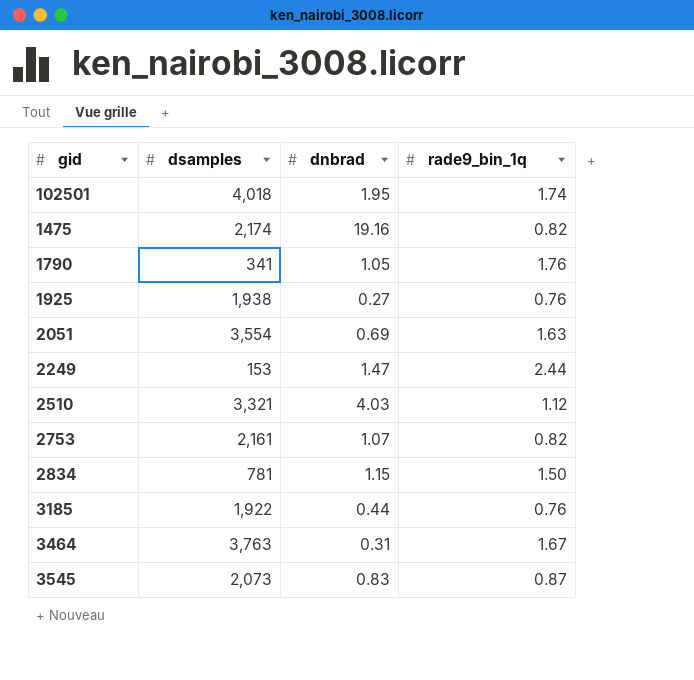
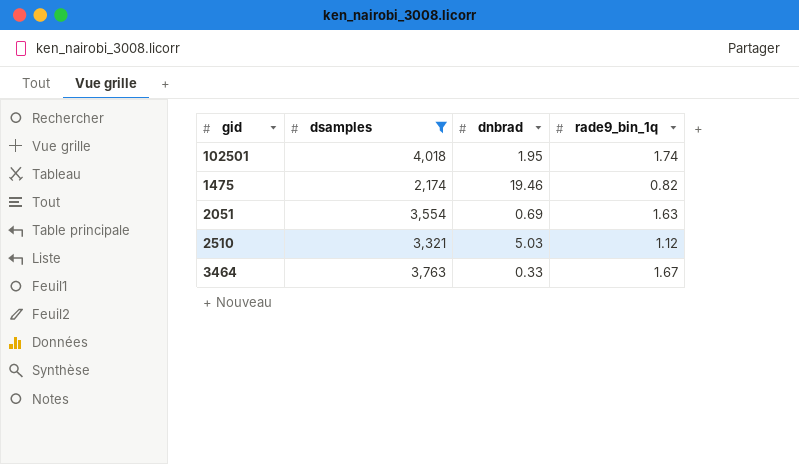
filter: none -> dsamples >= 2,174
1475 | dnbrad: 19.16 -> 19.46
2510 | dnbrad: 4.03 -> 5.03
3464 | dnbrad: 0.31 -> 0.33

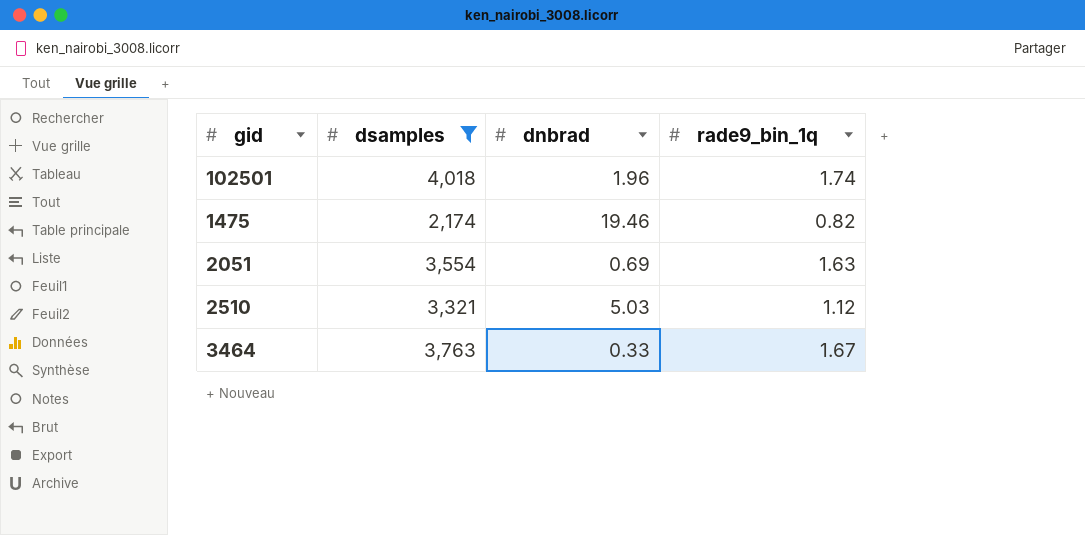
102501 | dnbrad: 1.95 -> 1.96

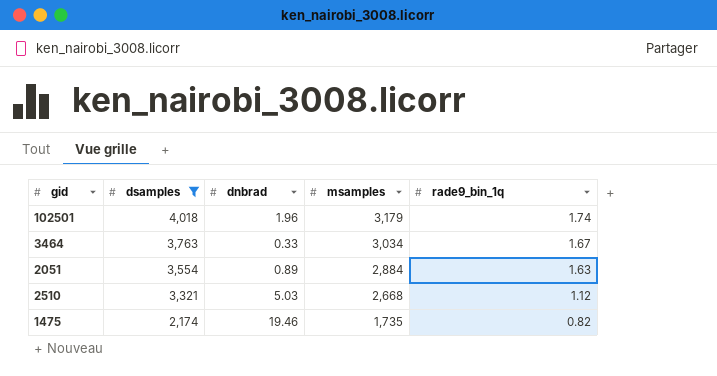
row order: none -> dsamples descending
column msamples | position: none -> 4
2051 | dnbrad: 0.69 -> 0.89

